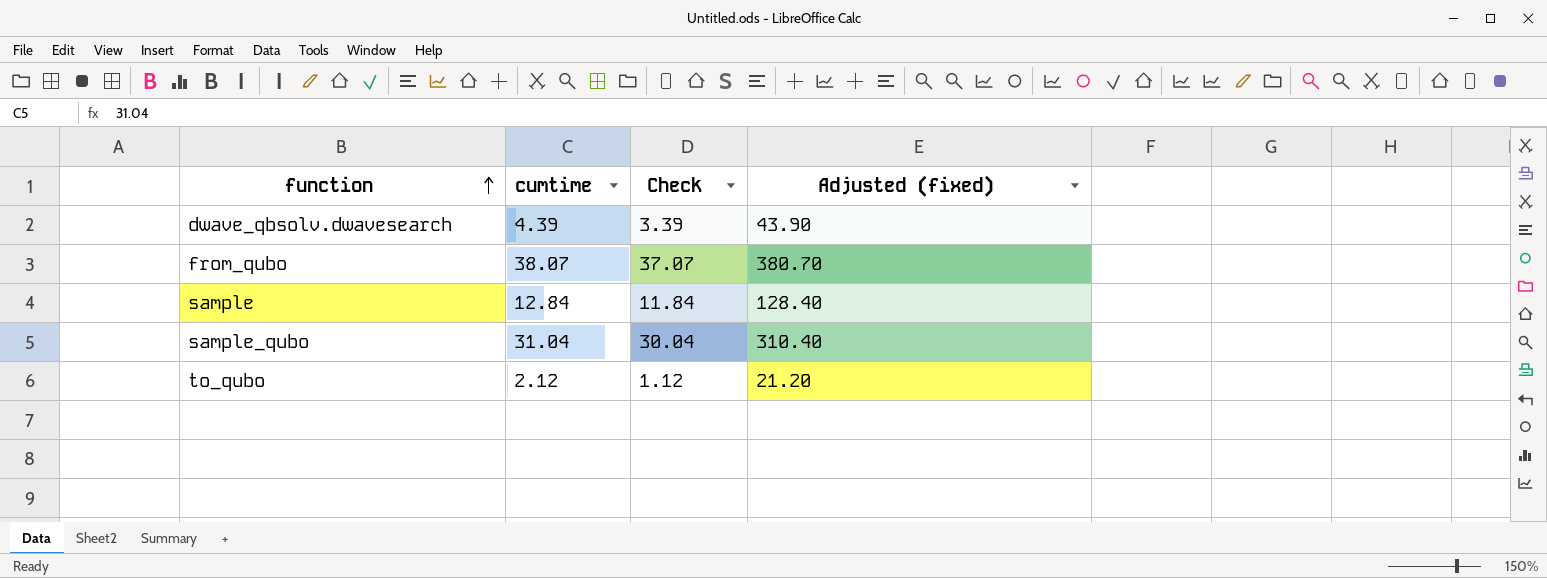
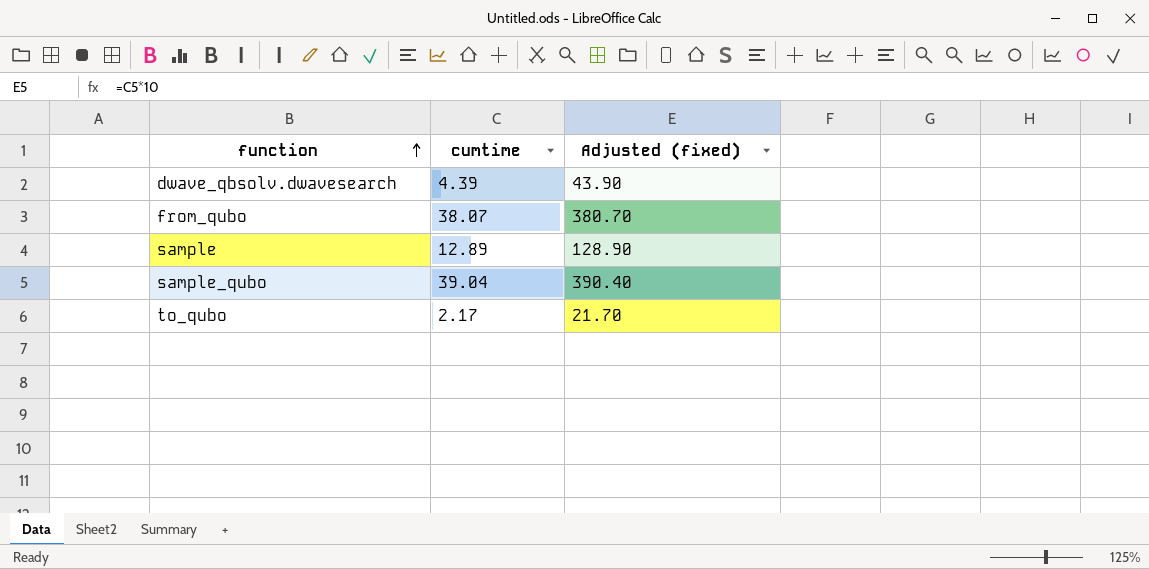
column Check | formula: [cumtime] - 1 -> none
sample | cumtime: 12.84 -> 12.89
sample | Adjusted (fixed): 128.40 -> 128.90
sample_qubo | cumtime: 31.04 -> 39.04
sample_qubo | Adjusted (fixed): 310.40 -> 390.40
to_qubo | cumtime: 2.12 -> 2.17
to_qubo | Adjusted (fixed): 21.20 -> 21.70

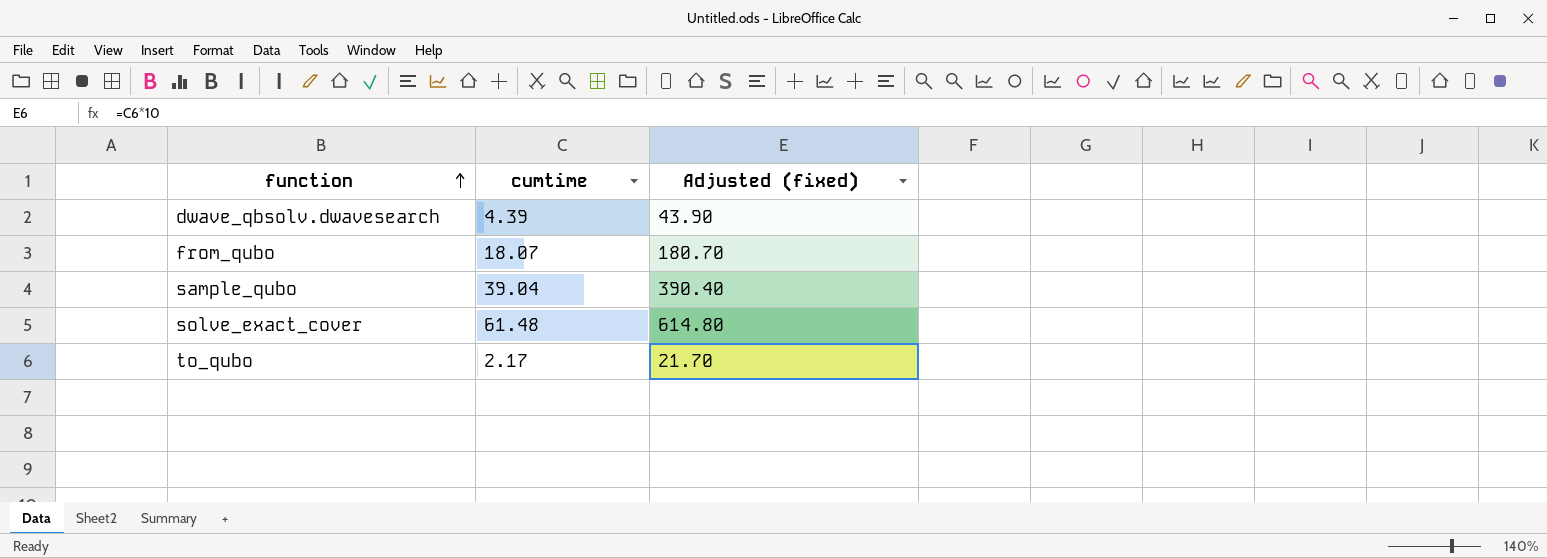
row sample: 12.89 | 128.90 -> none
from_qubo | cumtime: 38.07 -> 18.07
from_qubo | Adjusted (fixed): 380.70 -> 180.70
row solve_exact_cover: none -> 61.48 | 614.80

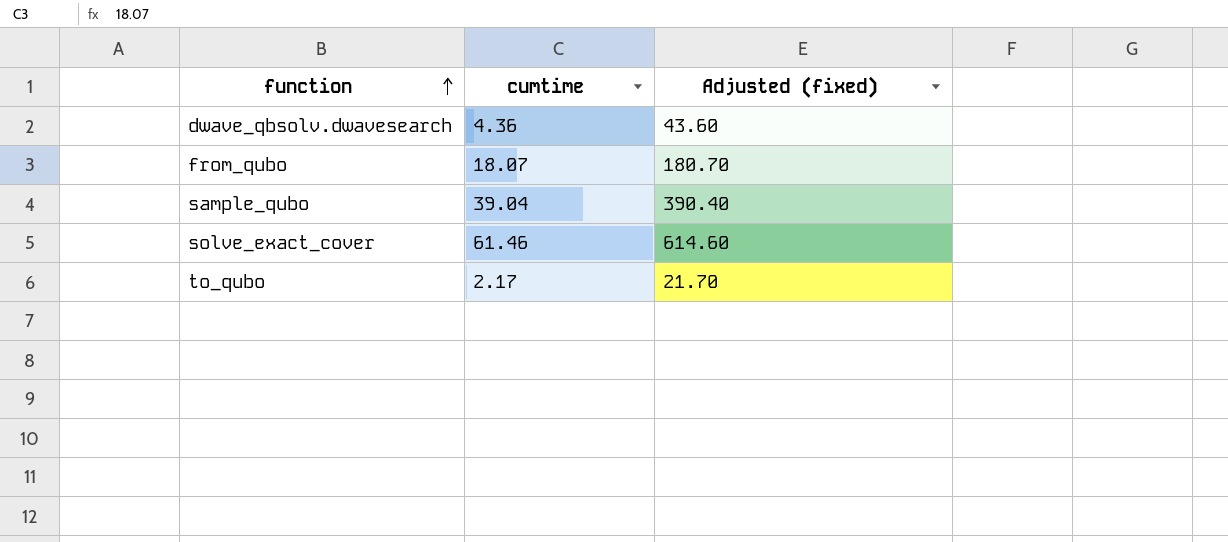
dwave_qbsolv.dwavesearch | cumtime: 4.39 -> 4.36
dwave_qbsolv.dwavesearch | Adjusted (fixed): 43.90 -> 43.60
solve_exact_cover | cumtime: 61.48 -> 61.46
solve_exact_cover | Adjusted (fixed): 614.80 -> 614.60

